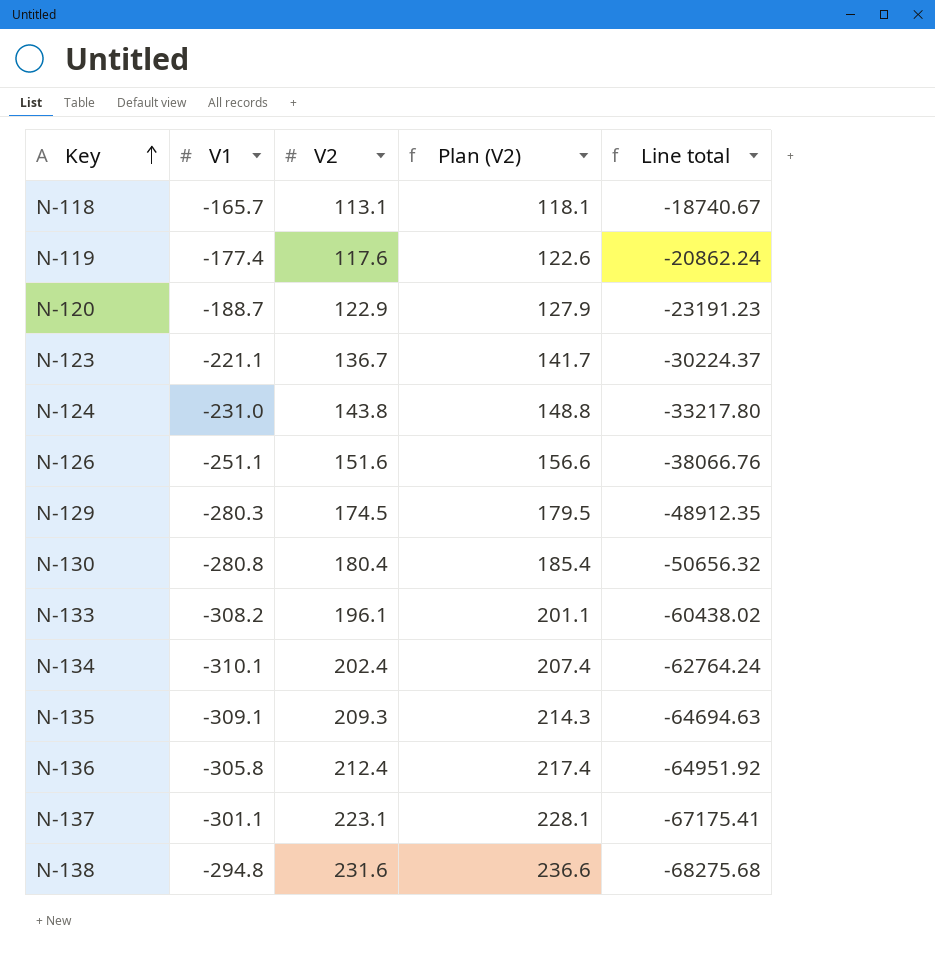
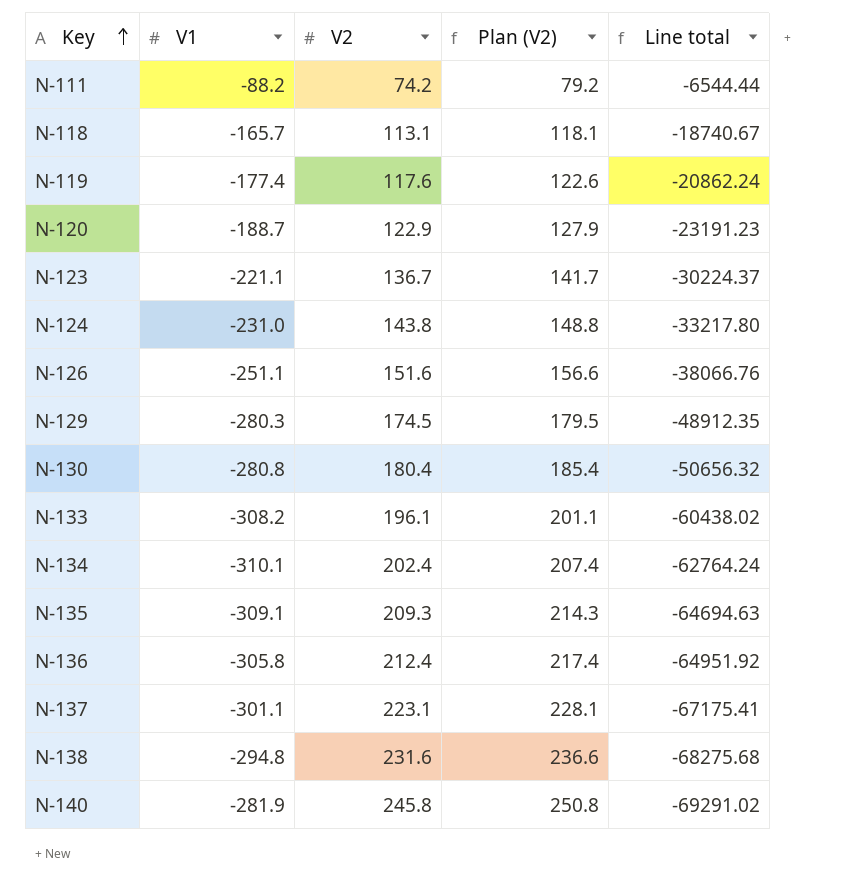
row N-111: none -> -88.2 | 74.2 | 79.2 | -6544.44
row N-140: none -> -281.9 | 245.8 | 250.8 | -69291.02

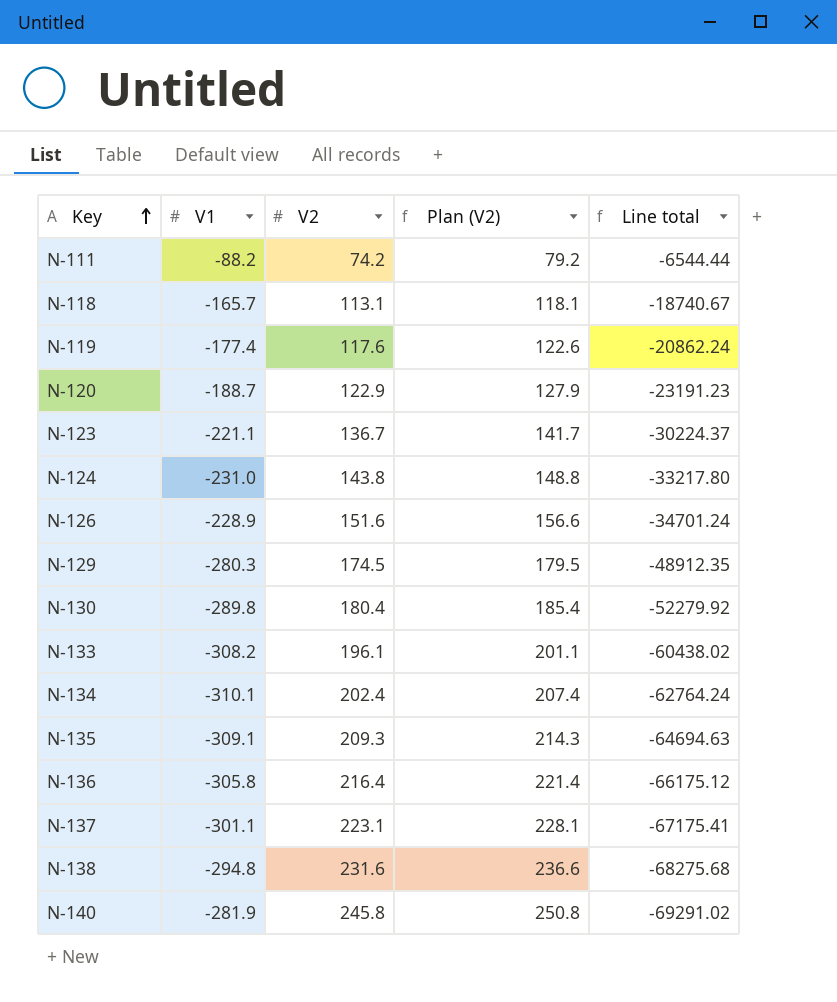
N-126 | V1: -251.1 -> -228.9
N-126 | Line total: -38066.76 -> -34701.24
N-130 | V1: -280.8 -> -289.8
N-130 | Line total: -50656.32 -> -52279.92
N-136 | V2: 212.4 -> 216.4
N-136 | Plan (V2): 217.4 -> 221.4
N-136 | Line total: -64951.92 -> -66175.12

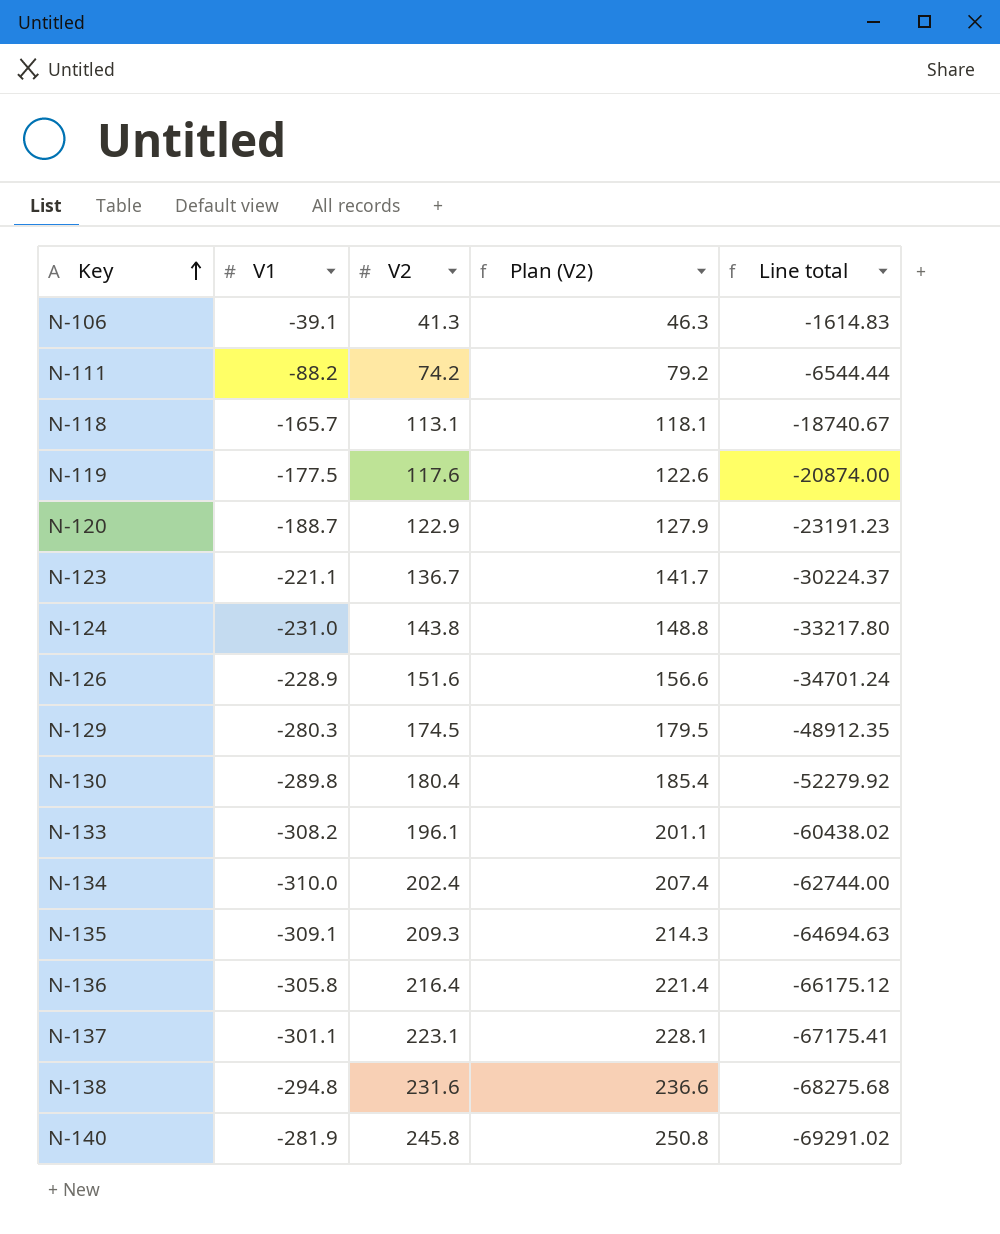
row N-106: none -> -39.1 | 41.3 | 46.3 | -1614.83
N-119 | V1: -177.4 -> -177.5
N-119 | Line total: -20862.24 -> -20874.00
N-134 | V1: -310.1 -> -310.0
N-134 | Line total: -62764.24 -> -62744.00

